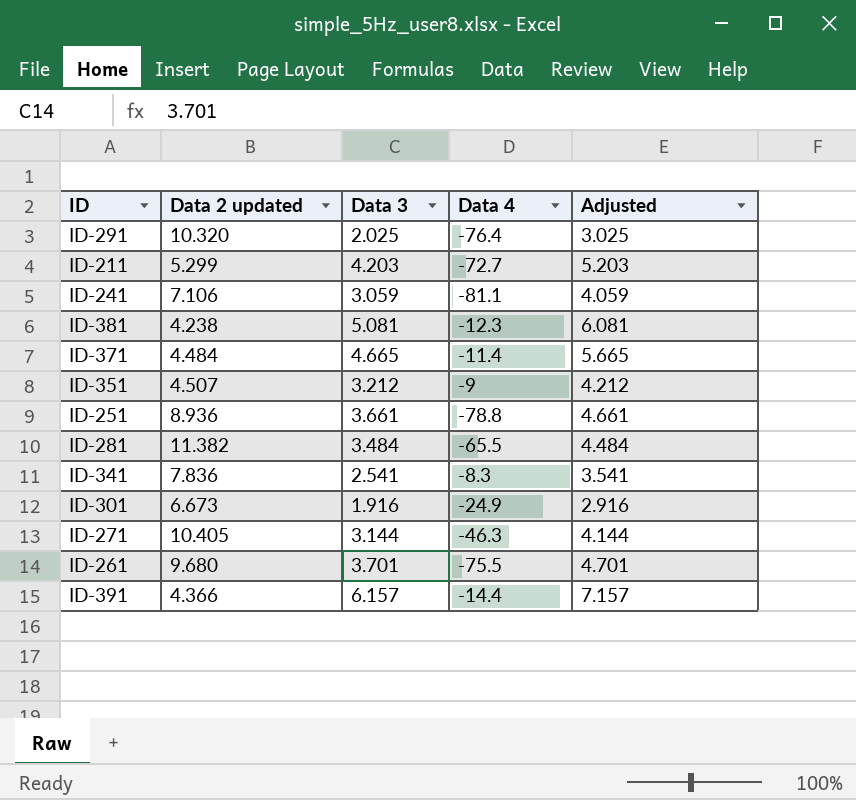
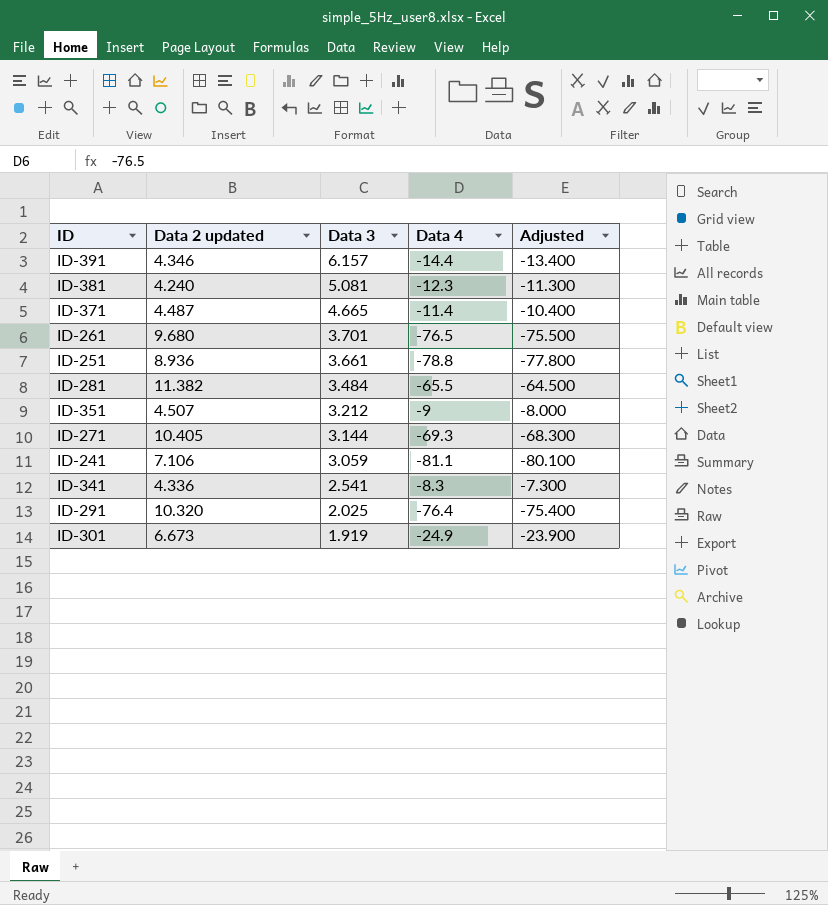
row order: none -> Data 3 descending
column Adjusted | formula: [Data 3] + 1 -> [Data 4] + 1
row ID-211: 5.299 | 4.203 | -72.7 | 5.203 -> none
ID-391 | Data 2 updated: 4.366 -> 4.346
ID-381 | Data 2 updated: 4.238 -> 4.240
ID-371 | Data 2 updated: 4.484 -> 4.487
ID-261 | Data 4: -75.5 -> -76.5
ID-271 | Data 4: -46.3 -> -69.3
ID-341 | Data 2 updated: 7.836 -> 4.336
ID-301 | Data 3: 1.916 -> 1.919

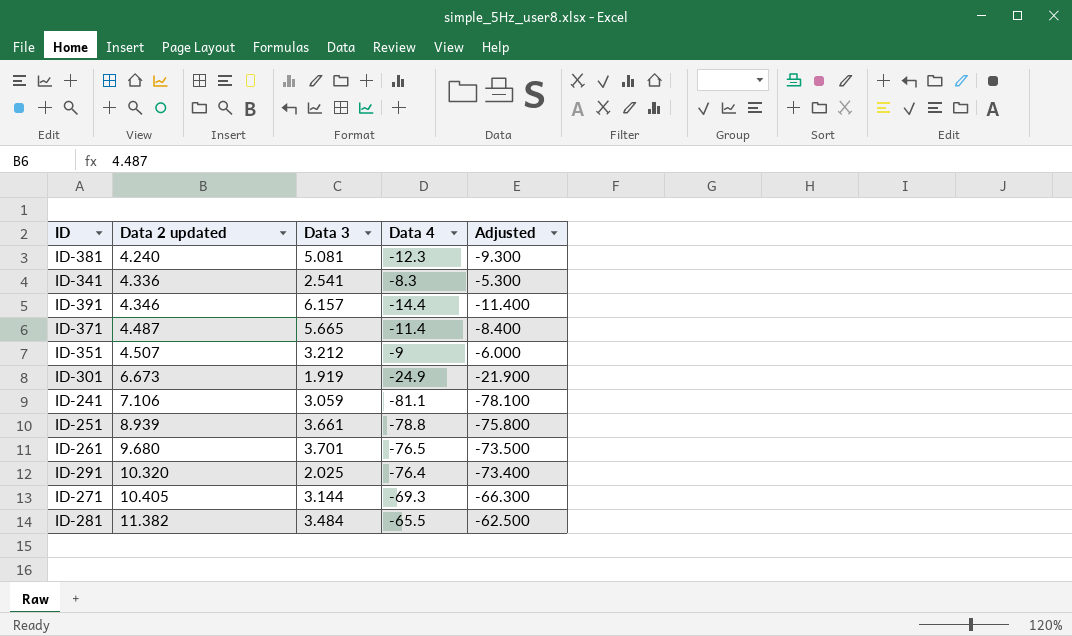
row order: Data 3 descending -> Data 2 updated ascending
column Adjusted | formula: [Data 4] + 1 -> [Data 4] + 3
ID-371 | Data 3: 4.665 -> 5.665
ID-251 | Data 2 updated: 8.936 -> 8.939

